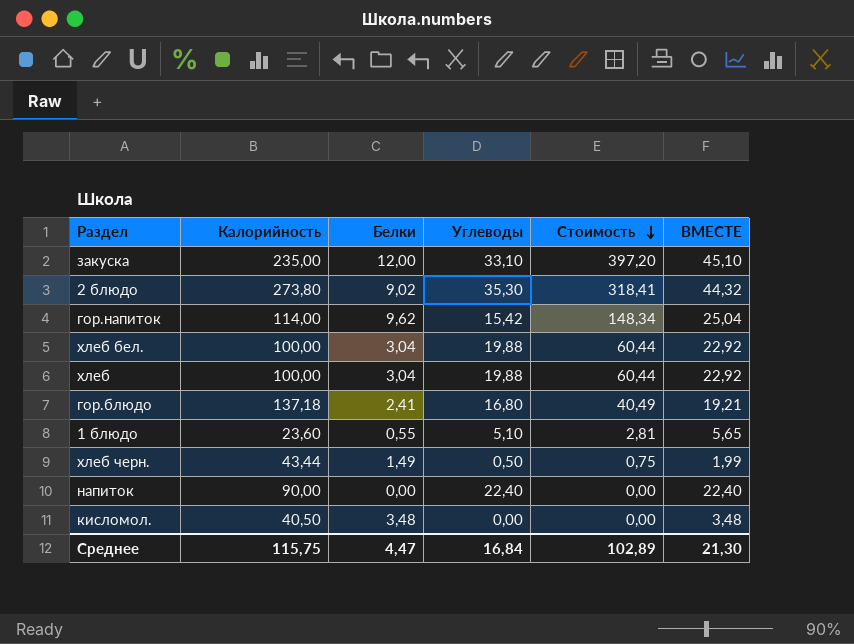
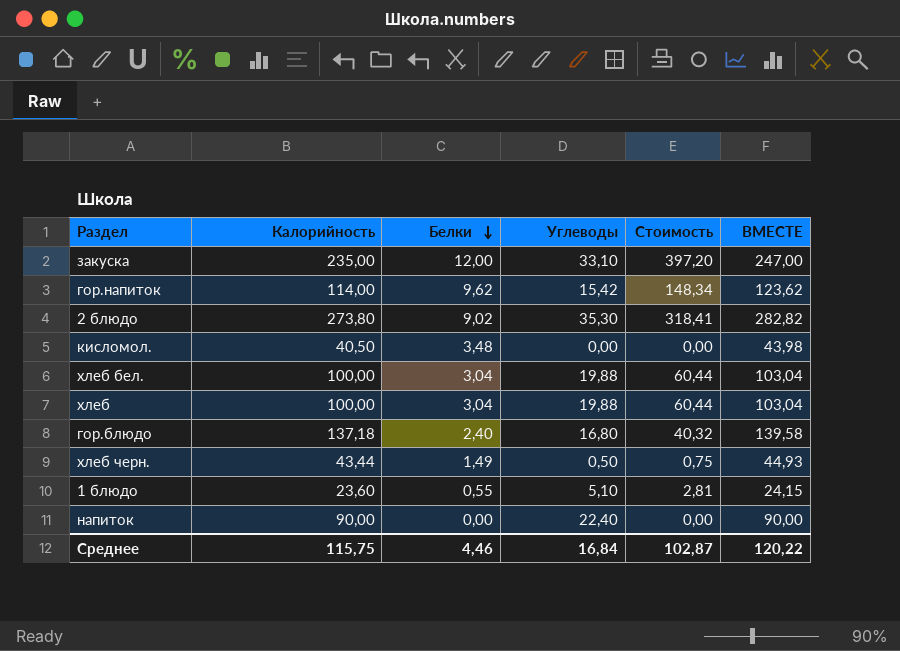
row order: Стоимость descending -> Белки descending
column ВМЕСТЕ | formula: [Белки] + [Углеводы] -> [Калорийность] + [Белки]
гор.блюдо | Белки: 2,41 -> 2,40
гор.блюдо | Стоимость: 40,49 -> 40,32
Среднее | Белки: 4,47 -> 4,46
Среднее | Стоимость: 102,89 -> 102,87
Среднее | ВМЕСТЕ: 21,30 -> 120,22

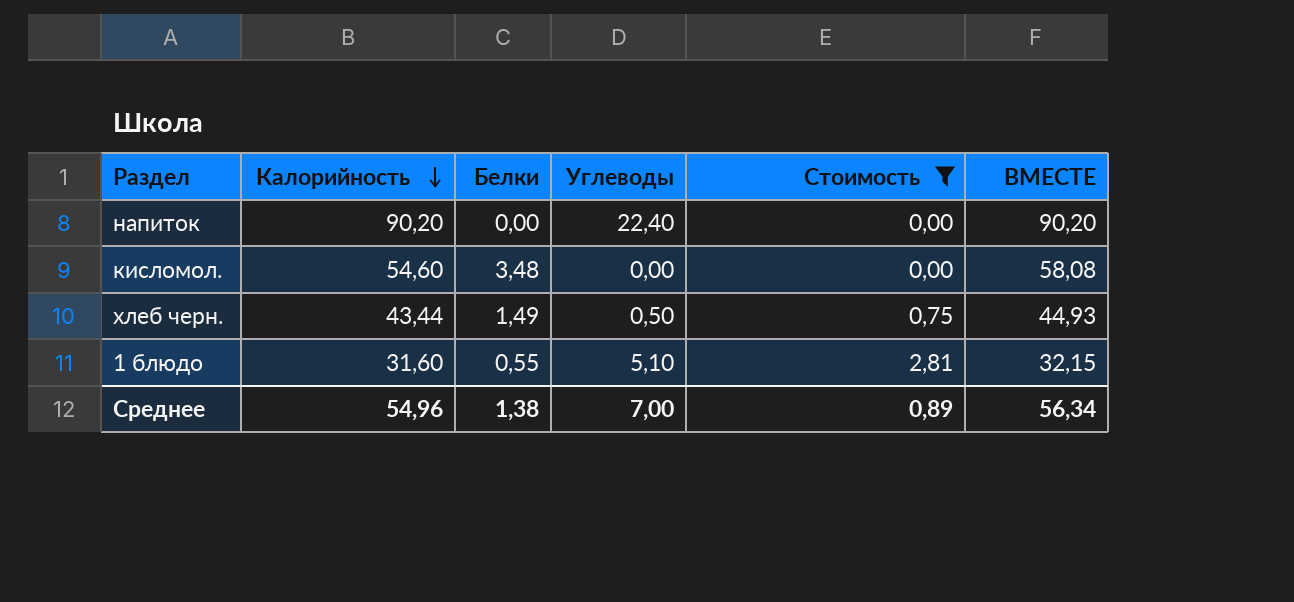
filter: none -> Стоимость <= 2,81
row order: Белки descending -> Калорийность descending
напиток | Калорийность: 90,00 -> 90,20
напиток | ВМЕСТЕ: 90,00 -> 90,20
кисломол. | Калорийность: 40,50 -> 54,60
кисломол. | ВМЕСТЕ: 43,98 -> 58,08
1 блюдо | Калорийность: 23,60 -> 31,60
1 блюдо | ВМЕСТЕ: 24,15 -> 32,15
Среднее | Калорийность: 115,75 -> 54,96
Среднее | Белки: 4,46 -> 1,38
Среднее | Углеводы: 16,84 -> 7,00
Среднее | Стоимость: 102,87 -> 0,89
Среднее | ВМЕСТЕ: 120,22 -> 56,34

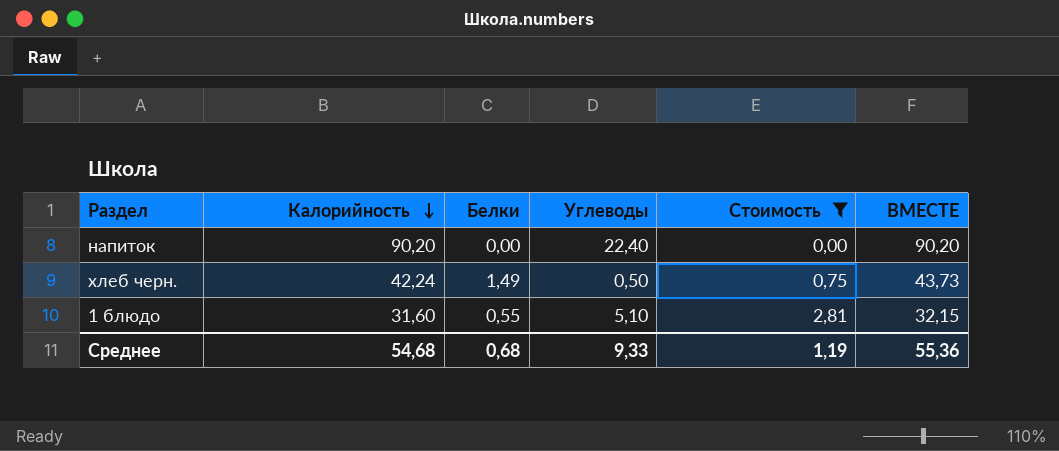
row кисломол.: 54,60 | 3,48 | 0,00 | 0,00 | 58,08 -> none
хлеб черн. | Калорийность: 43,44 -> 42,24
хлеб черн. | ВМЕСТЕ: 44,93 -> 43,73
Среднее | Калорийность: 54,96 -> 54,68
Среднее | Белки: 1,38 -> 0,68
Среднее | Углеводы: 7,00 -> 9,33
Среднее | Стоимость: 0,89 -> 1,19
Среднее | ВМЕСТЕ: 56,34 -> 55,36

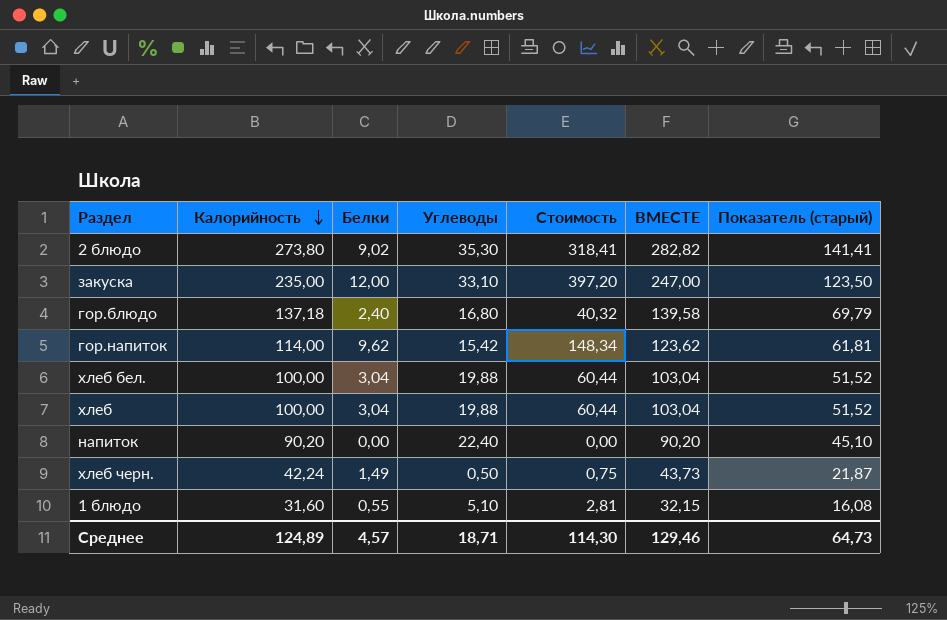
filter: Стоимость <= 2,81 -> none
column Показатель (старый) | formula: none -> [ВМЕСТЕ] * 0,5
Среднее | Калорийность: 54,68 -> 124,89
Среднее | Белки: 0,68 -> 4,57
Среднее | Углеводы: 9,33 -> 18,71
Среднее | Стоимость: 1,19 -> 114,30
Среднее | ВМЕСТЕ: 55,36 -> 129,46

